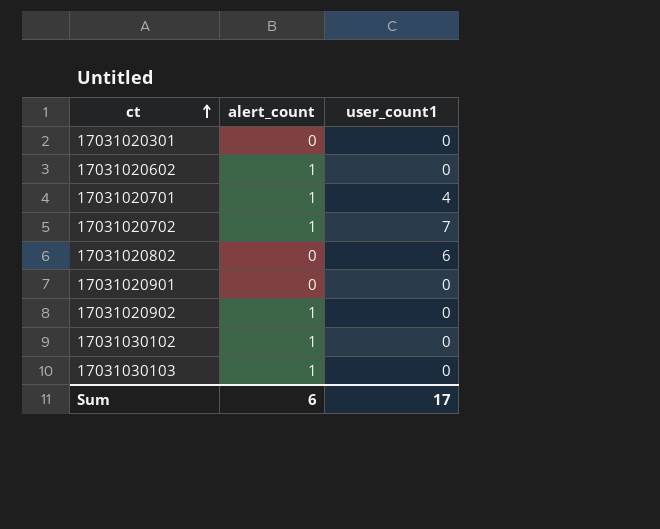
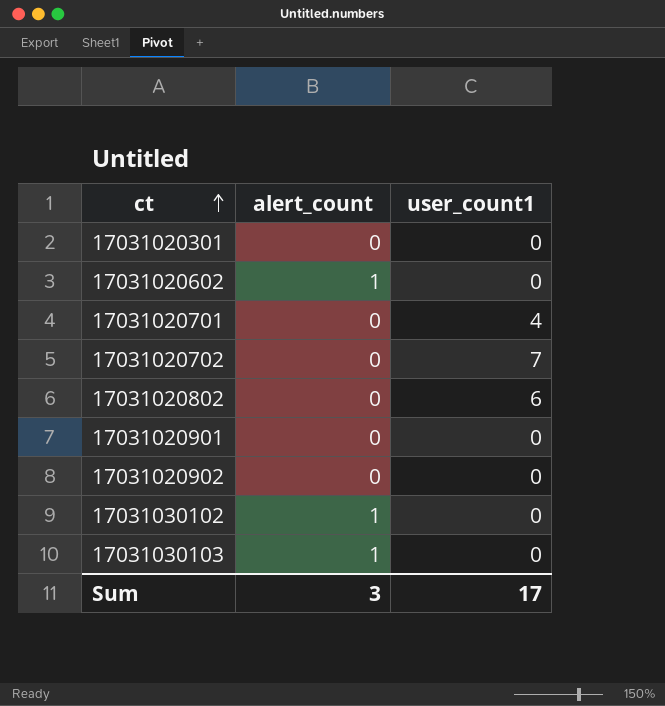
17031020701 | alert_count: 1 -> 0
17031020702 | alert_count: 1 -> 0
17031020902 | alert_count: 1 -> 0
Sum | alert_count: 6 -> 3

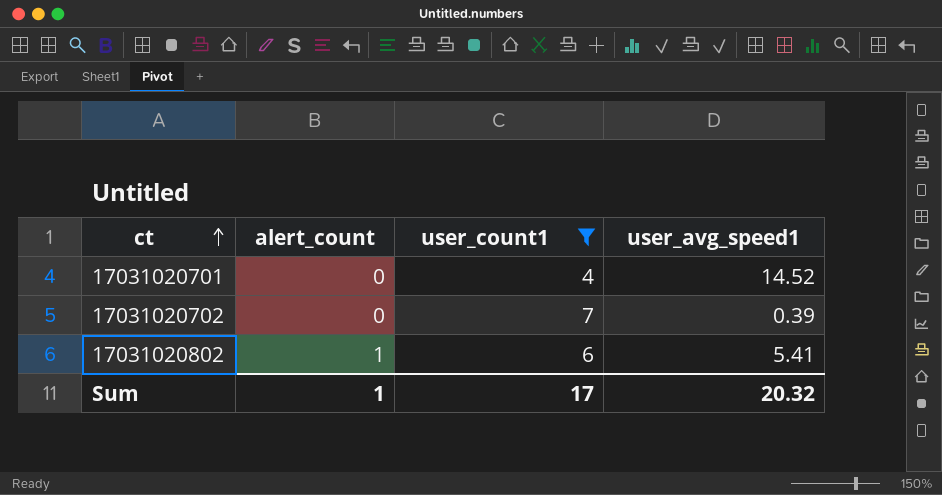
filter: none -> user_count1 != 0
column user_avg_speed1 | position: none -> 4
17031020802 | alert_count: 0 -> 1
Sum | alert_count: 3 -> 1

